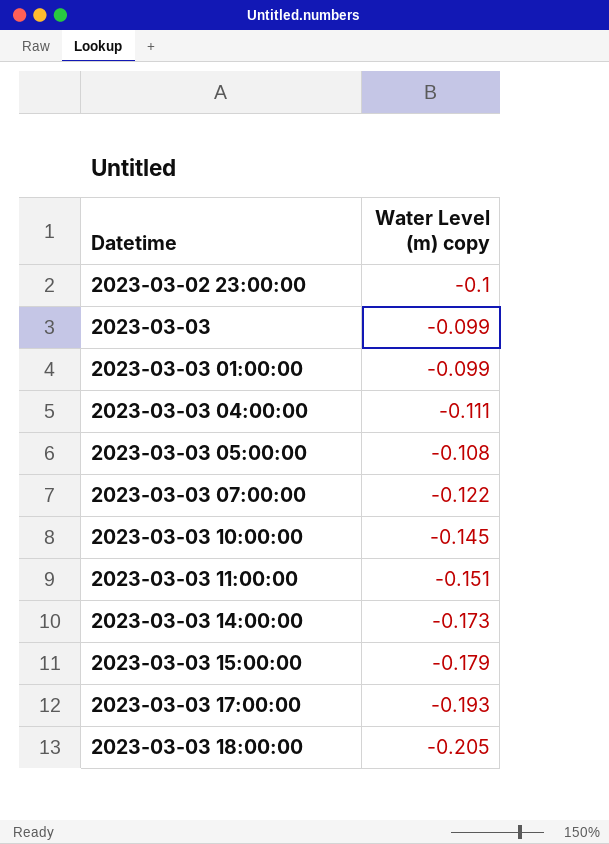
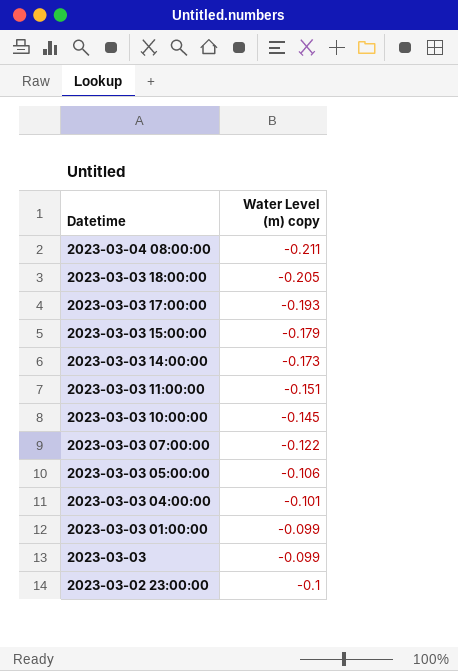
row order: Datetime ascending -> Datetime descending
row 2023-03-04 08:00:00: none -> -0.211
2023-03-03 05:00:00 | Water Level (m) copy: -0.108 -> -0.106
2023-03-03 04:00:00 | Water Level (m) copy: -0.111 -> -0.101

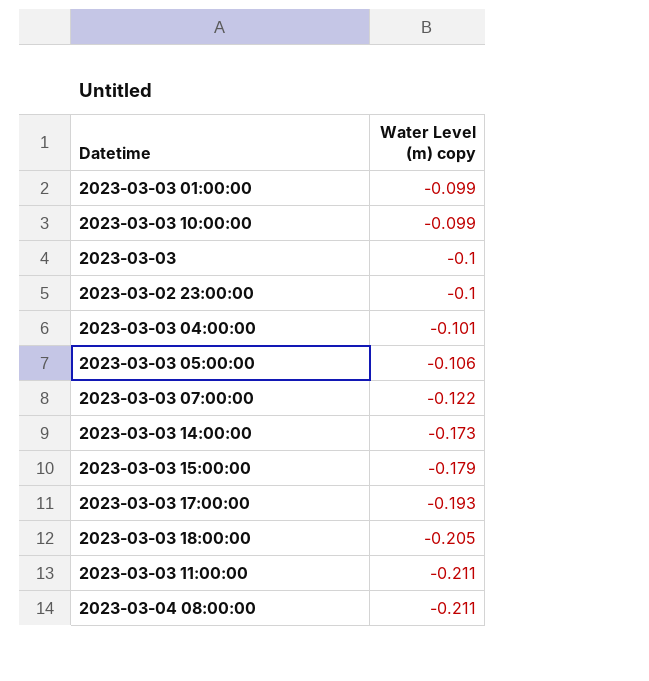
row order: Datetime descending -> Water Level (m) copy descending
2023-03-03 10:00:00 | Water Level (m) copy: -0.145 -> -0.099
2023-03-03 | Water Level (m) copy: -0.099 -> -0.1
2023-03-03 11:00:00 | Water Level (m) copy: -0.151 -> -0.211

